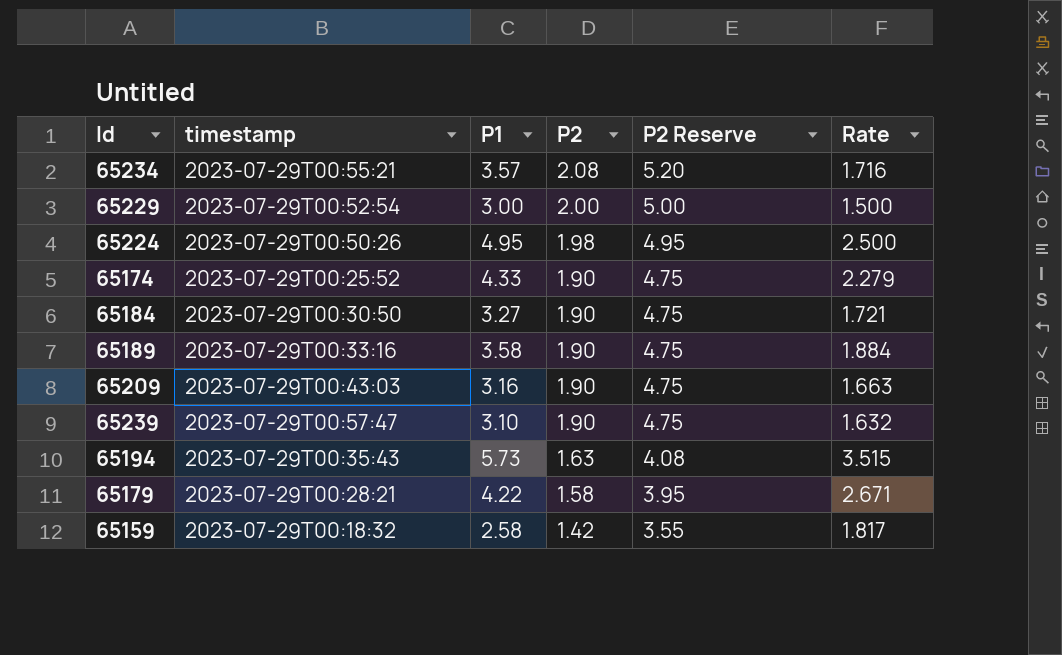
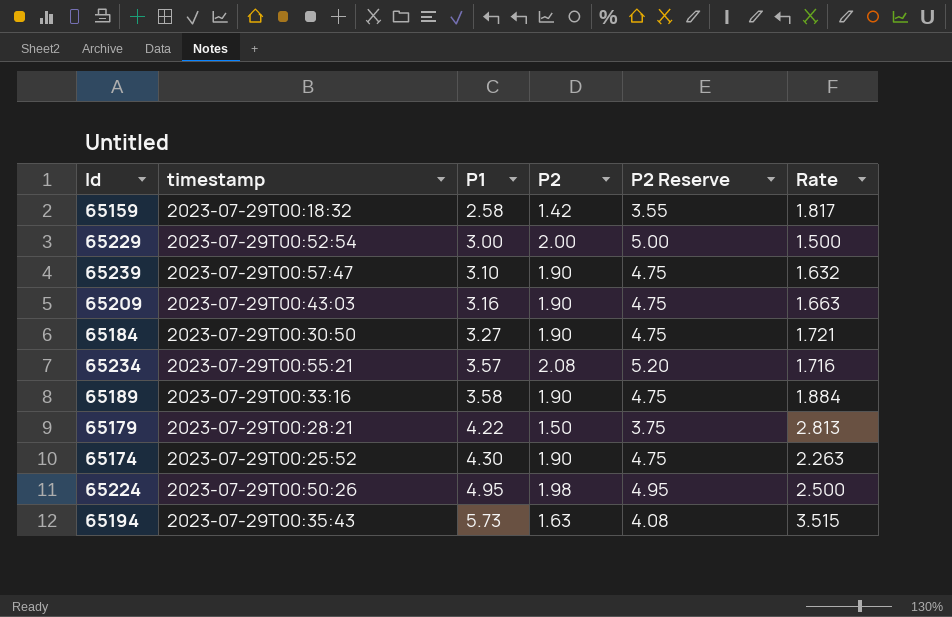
row order: P2 descending -> P1 ascending
65179 | P2: 1.58 -> 1.50
65179 | P2 Reserve: 3.95 -> 3.75
65179 | Rate: 2.671 -> 2.813
65174 | P1: 4.33 -> 4.30
65174 | Rate: 2.279 -> 2.263

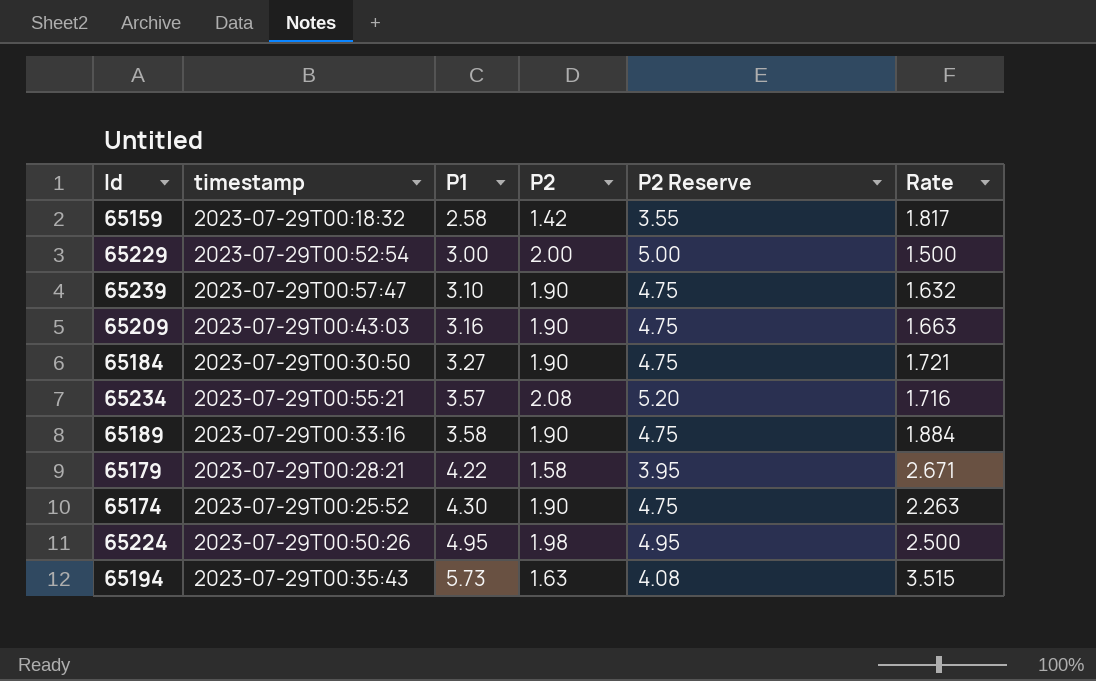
65179 | P2: 1.50 -> 1.58
65179 | P2 Reserve: 3.75 -> 3.95
65179 | Rate: 2.813 -> 2.671

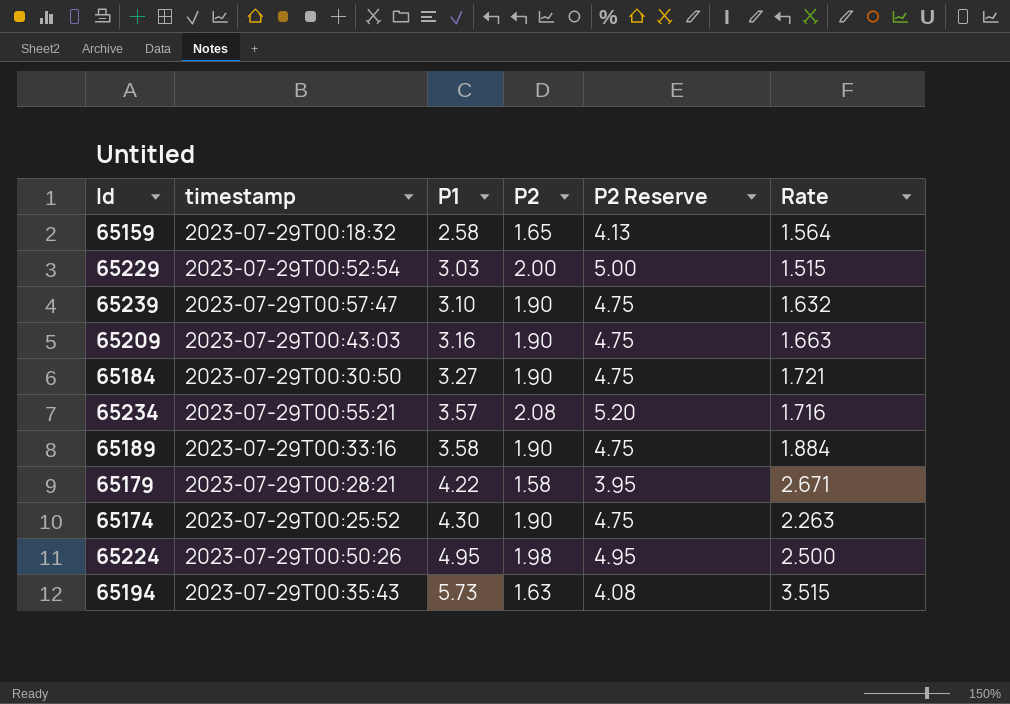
65159 | P2: 1.42 -> 1.65
65159 | P2 Reserve: 3.55 -> 4.13
65159 | Rate: 1.817 -> 1.564
65229 | P1: 3.00 -> 3.03
65229 | Rate: 1.500 -> 1.515

